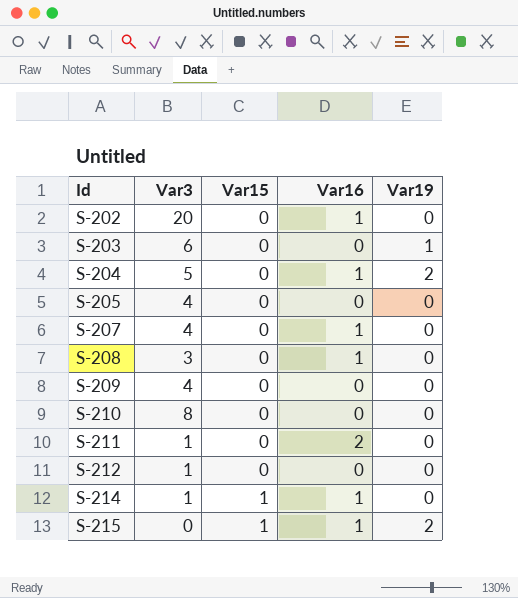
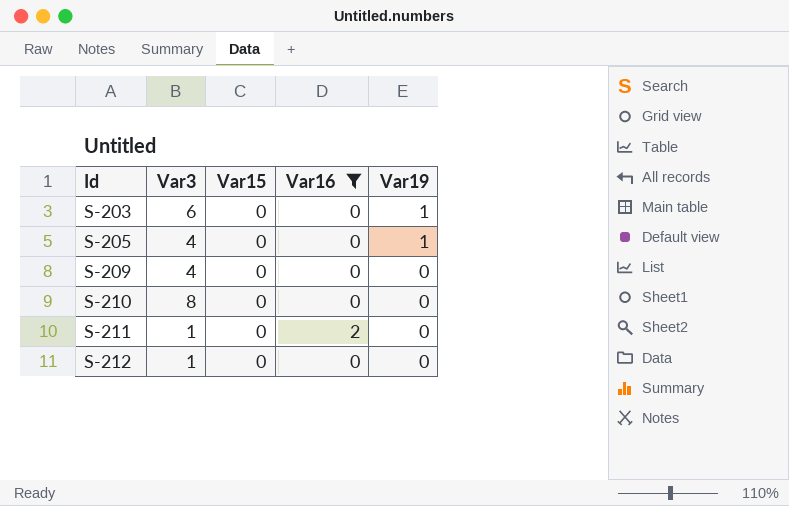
filter: none -> Var16 != 1
S-205 | Var19: 0 -> 1

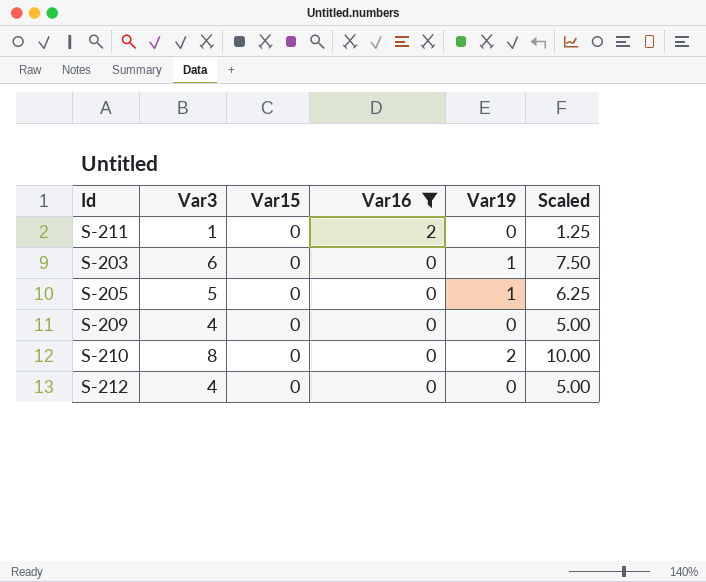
row order: Id ascending -> Var16 descending
column Scaled | formula: none -> [Var3] * 1.25
S-205 | Var3: 4 -> 5
S-210 | Var19: 0 -> 2
S-212 | Var3: 1 -> 4

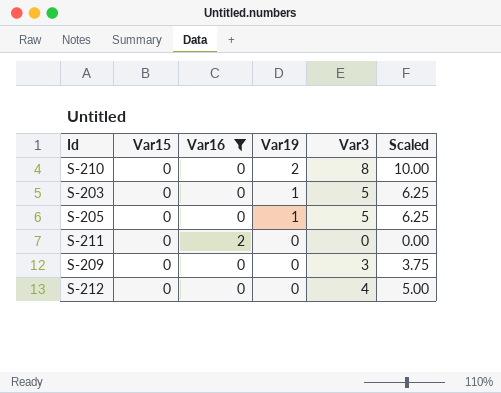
row order: Var16 descending -> Var19 descending
column Var3 | position: 2 -> 5
S-203 | Var3: 6 -> 5
S-203 | Scaled: 7.50 -> 6.25
S-211 | Var3: 1 -> 0
S-211 | Scaled: 1.25 -> 0.00
S-209 | Var3: 4 -> 3
S-209 | Scaled: 5.00 -> 3.75

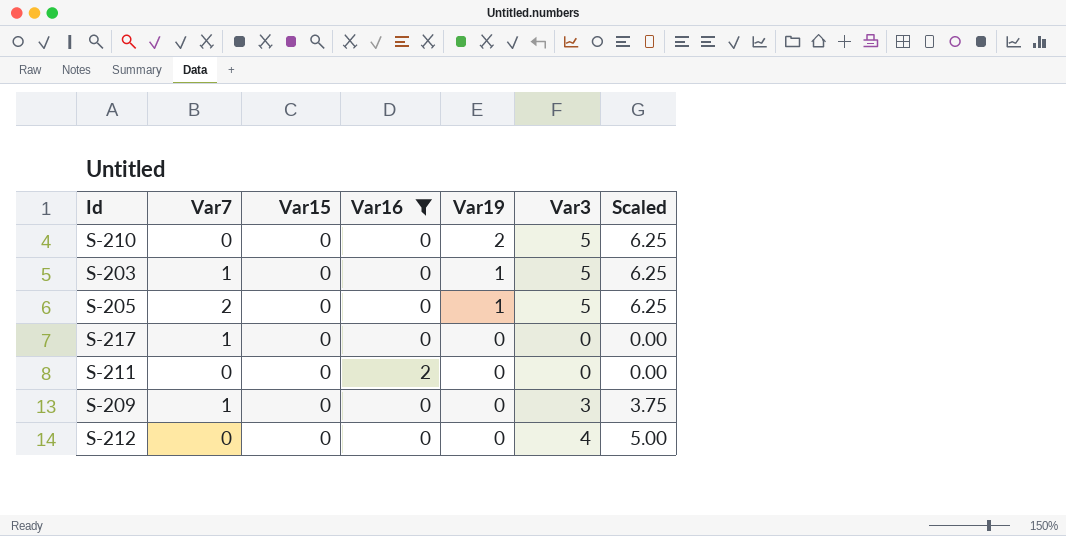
column Var7 | position: none -> 2
S-210 | Var3: 8 -> 5
S-210 | Scaled: 10.00 -> 6.25
row S-217: none -> 1 | 0 | 0 | 0 | 0 | 0.00

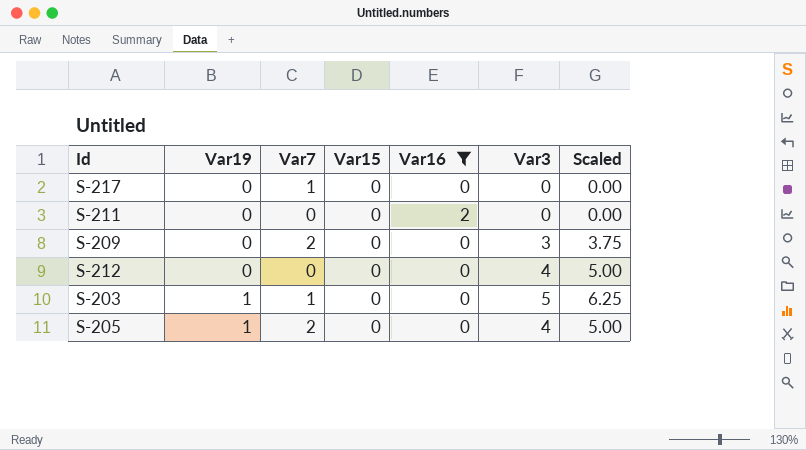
row order: Var19 descending -> Var19 ascending
column Var19 | position: 5 -> 2
row S-210: 0 | 0 | 0 | 2 | 5 | 6.25 -> none
S-209 | Var7: 1 -> 2
S-205 | Var3: 5 -> 4
S-205 | Scaled: 6.25 -> 5.00

